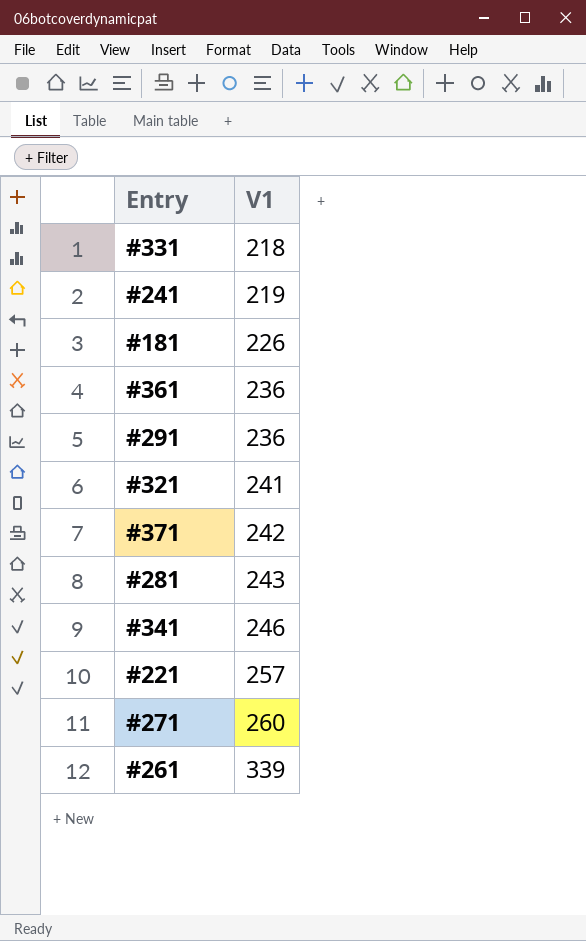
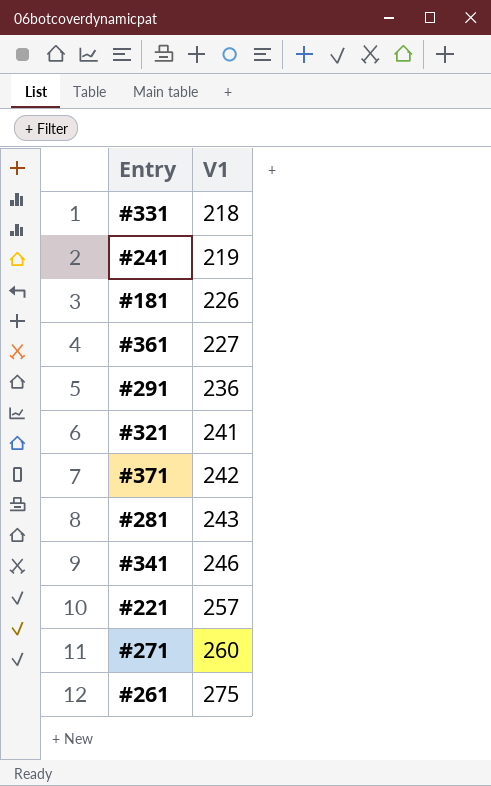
#361 | V1: 236 -> 227
#261 | V1: 339 -> 275

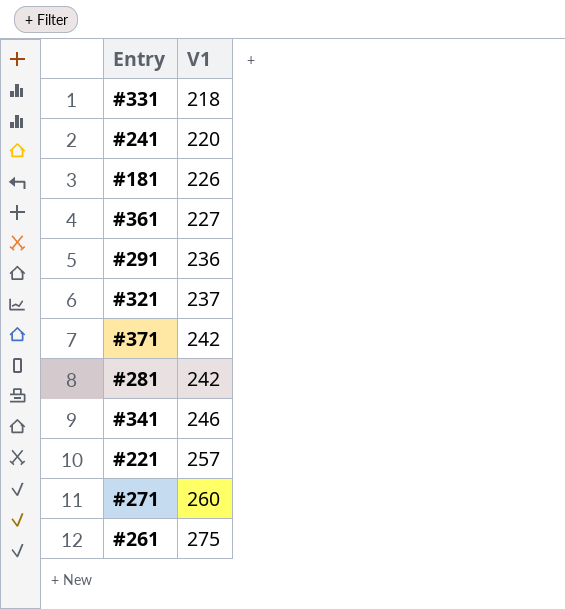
#241 | V1: 219 -> 220
#321 | V1: 241 -> 237
#281 | V1: 243 -> 242

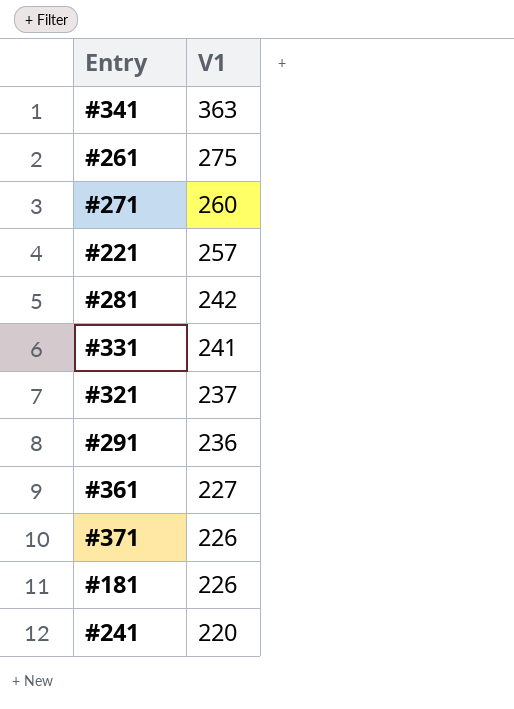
row order: V1 ascending -> V1 descending
#341 | V1: 246 -> 363
#331 | V1: 218 -> 241
#371 | V1: 242 -> 226

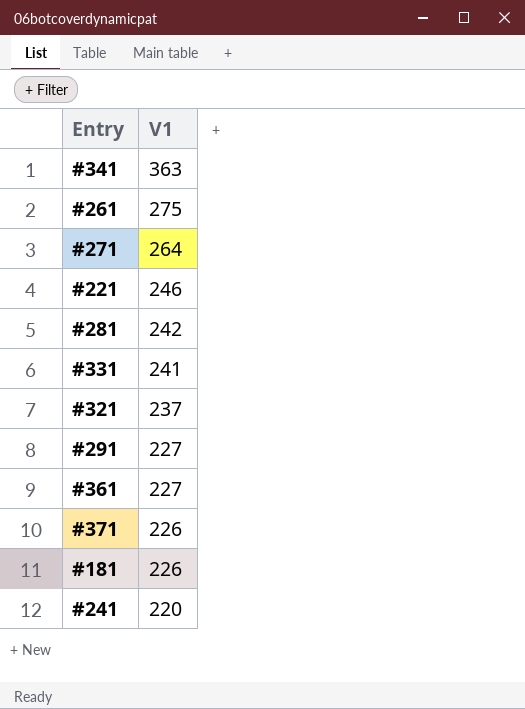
#271 | V1: 260 -> 264
#221 | V1: 257 -> 246
#291 | V1: 236 -> 227

